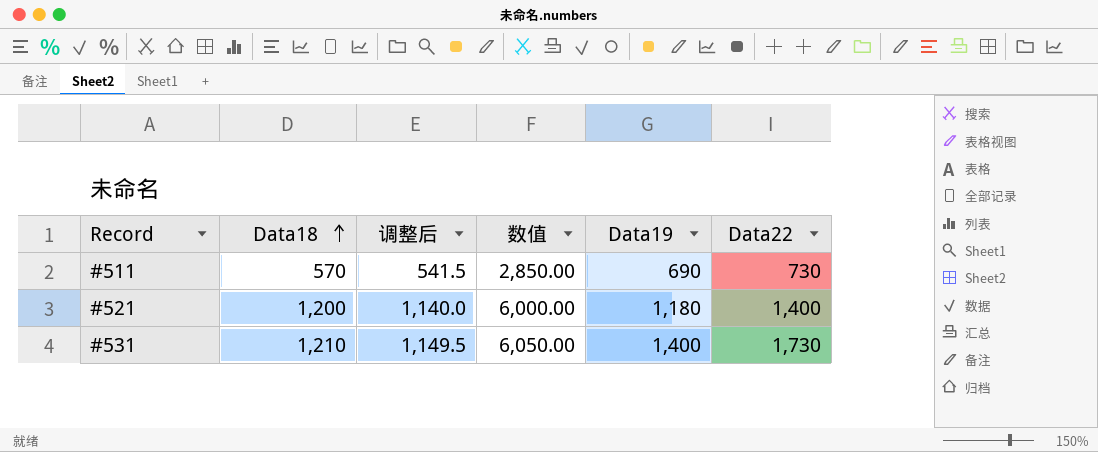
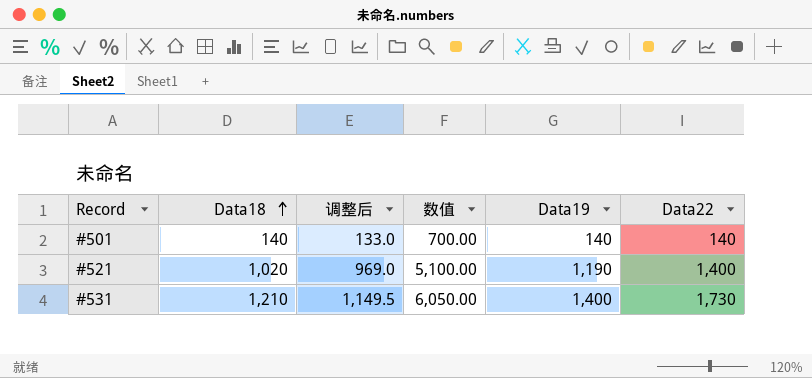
row #511: 570 | 541.5 | 2,850.00 | 690 | 730 -> none
row #501: none -> 140 | 133.0 | 700.00 | 140 | 140
#521 | Data18: 1,200 -> 1,020
#521 | 调整后: 1,140.0 -> 969.0
#521 | 数值: 6,000.00 -> 5,100.00
#521 | Data19: 1,180 -> 1,190

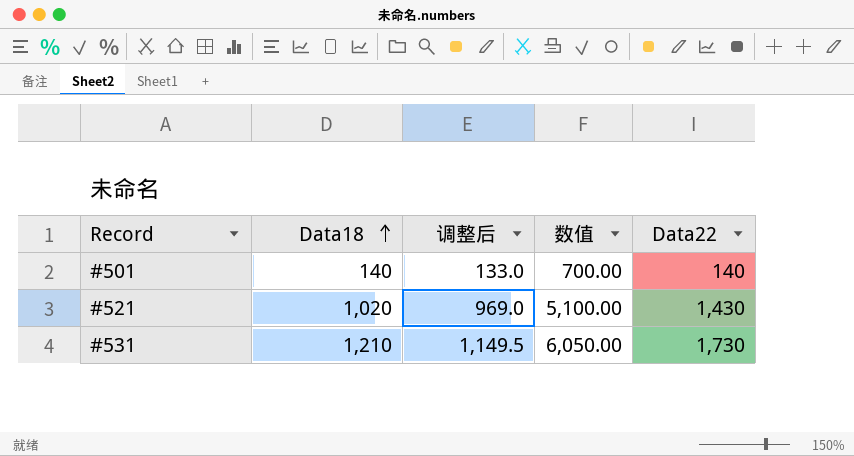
column Data19 | position: 5 -> none
#521 | Data22: 1,400 -> 1,430

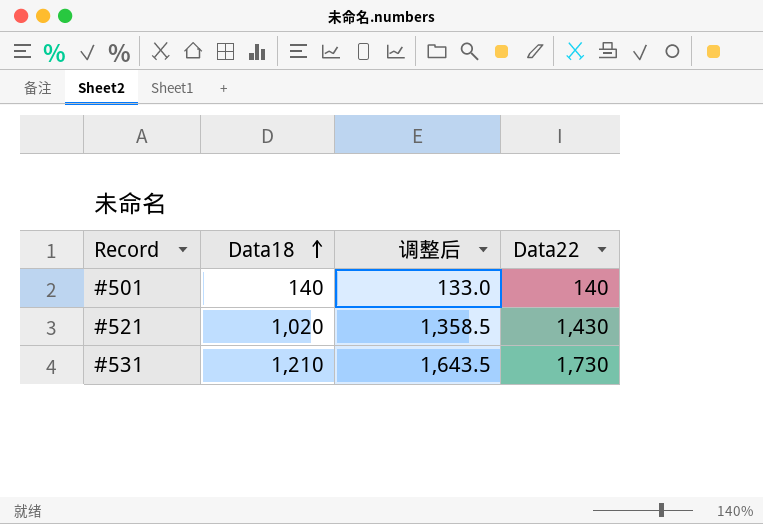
column 数值 | formula: [Data18] * 5 -> none
column 调整后 | formula: [Data18] * 0.95 -> [Data22] * 0.95

